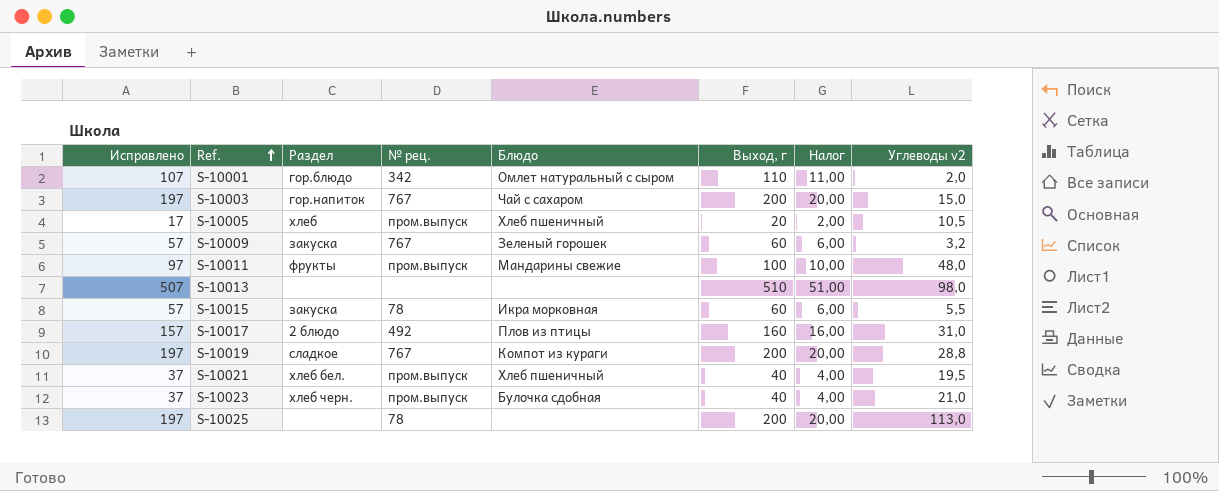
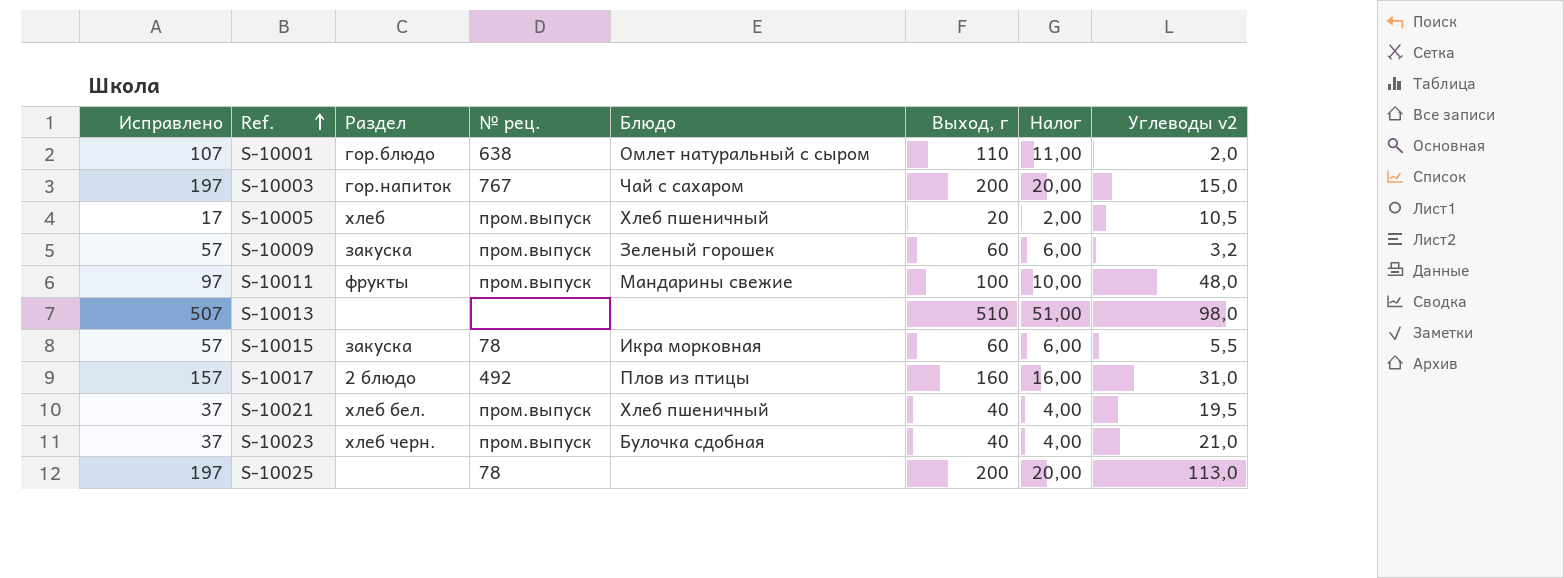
row S-10019: 197 | сладкое | 767 | Компот из кураги | 200 | 20,00 | 28,8 -> none
S-10001 | № рец.: 342 -> 638
S-10009 | № рец.: 767 -> пром.выпуск

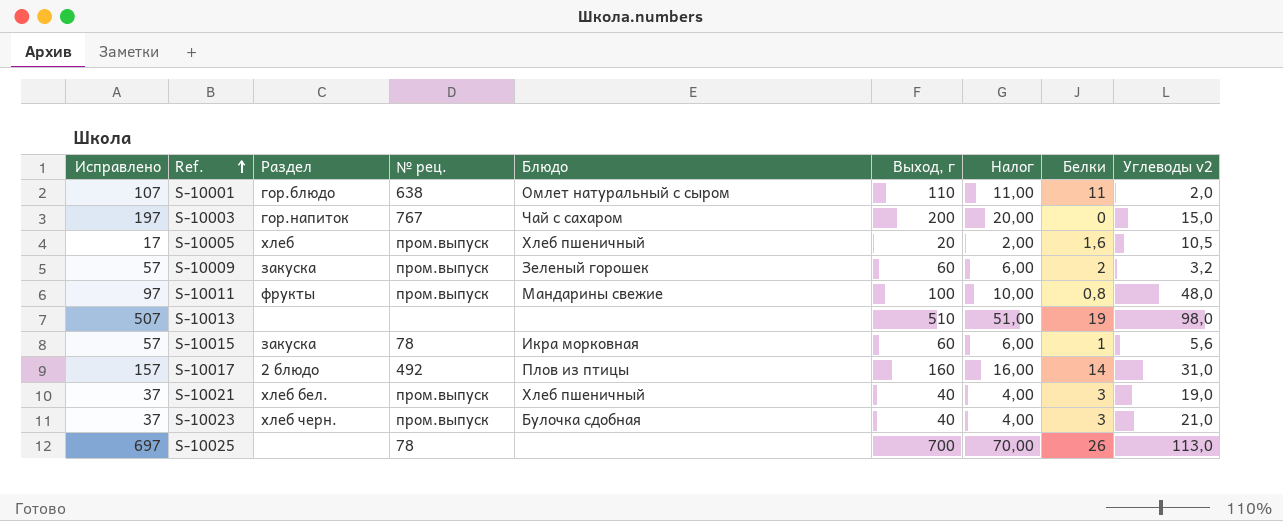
column Белки | position: none -> 8
S-10015 | Углеводы v2: 5,5 -> 5,6
S-10021 | Углеводы v2: 19,5 -> 19,0
S-10025 | Исправлено: 197 -> 697
S-10025 | Выход, г: 200 -> 700
S-10025 | Налог: 20,00 -> 70,00

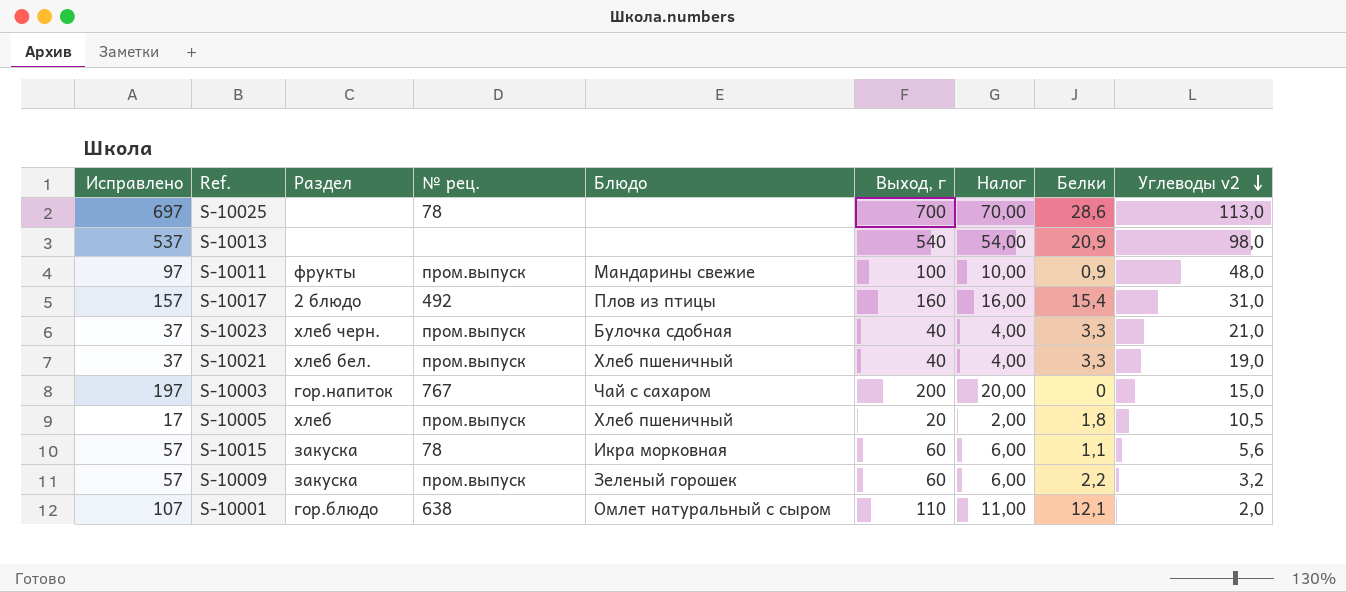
row order: Ref. ascending -> Углеводы v2 descending
S-10025 | Белки: 26 -> 28,6
S-10013 | Исправлено: 507 -> 537
S-10013 | Выход, г: 510 -> 540
S-10013 | Налог: 51,00 -> 54,00
S-10013 | Белки: 19 -> 20,9
S-10011 | Белки: 0,8 -> 0,9
S-10017 | Белки: 14 -> 15,4
S-10023 | Белки: 3 -> 3,3
S-10021 | Белки: 3 -> 3,3
S-10005 | Белки: 1,6 -> 1,8
S-10015 | Белки: 1 -> 1,1
S-10009 | Белки: 2 -> 2,2
S-10001 | Белки: 11 -> 12,1

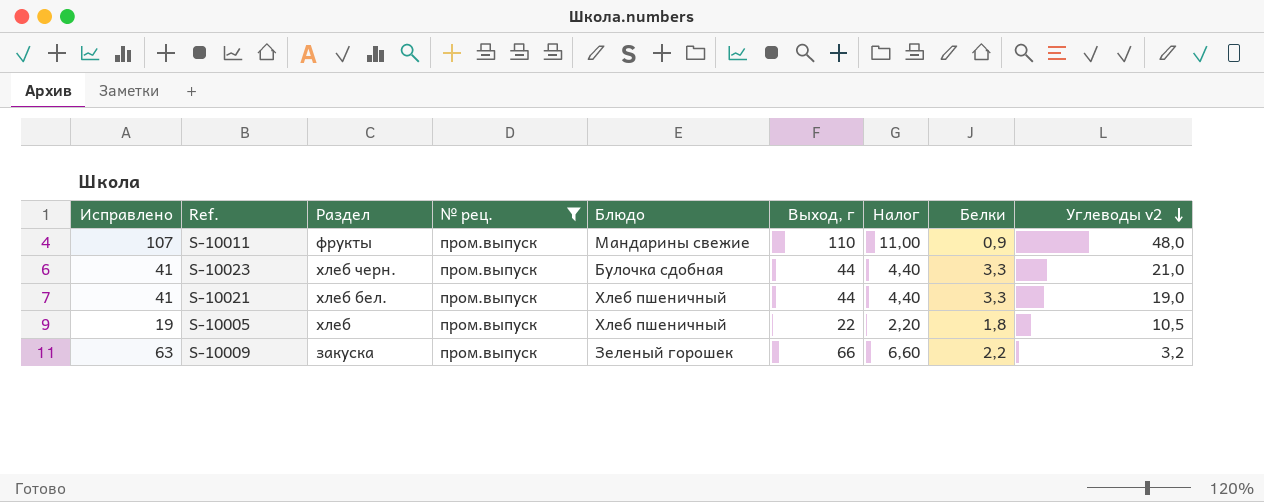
filter: none -> № рец. = пром.выпуск
S-10011 | Исправлено: 97 -> 107
S-10011 | Выход, г: 100 -> 110
S-10011 | Налог: 10,00 -> 11,00
S-10023 | Исправлено: 37 -> 41
S-10023 | Выход, г: 40 -> 44
S-10023 | Налог: 4,00 -> 4,40
S-10021 | Исправлено: 37 -> 41
S-10021 | Выход, г: 40 -> 44
S-10021 | Налог: 4,00 -> 4,40
S-10005 | Исправлено: 17 -> 19
S-10005 | Выход, г: 20 -> 22
S-10005 | Налог: 2,00 -> 2,20
S-10009 | Исправлено: 57 -> 63
S-10009 | Выход, г: 60 -> 66
S-10009 | Налог: 6,00 -> 6,60

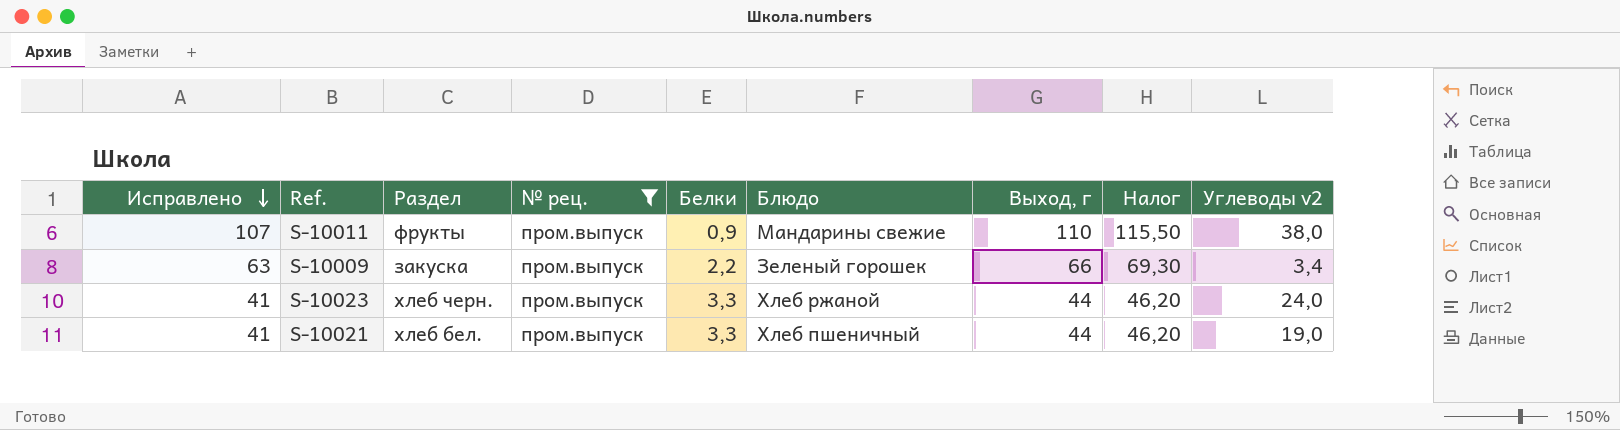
row order: Углеводы v2 descending -> Исправлено descending
column Белки | position: 8 -> 5
column Налог | formula: [Выход, г] * 0,1 -> [Выход, г] * 1,05
row S-10005: 19 | хлеб | пром.выпуск | Хлеб пшеничный | 22 | 2,20 | 1,8 | 10,5 -> none
S-10011 | Углеводы v2: 48,0 -> 38,0
S-10009 | Углеводы v2: 3,2 -> 3,4
S-10023 | Блюдо: Булочка сдобная -> Хлеб ржаной
S-10023 | Углеводы v2: 21,0 -> 24,0

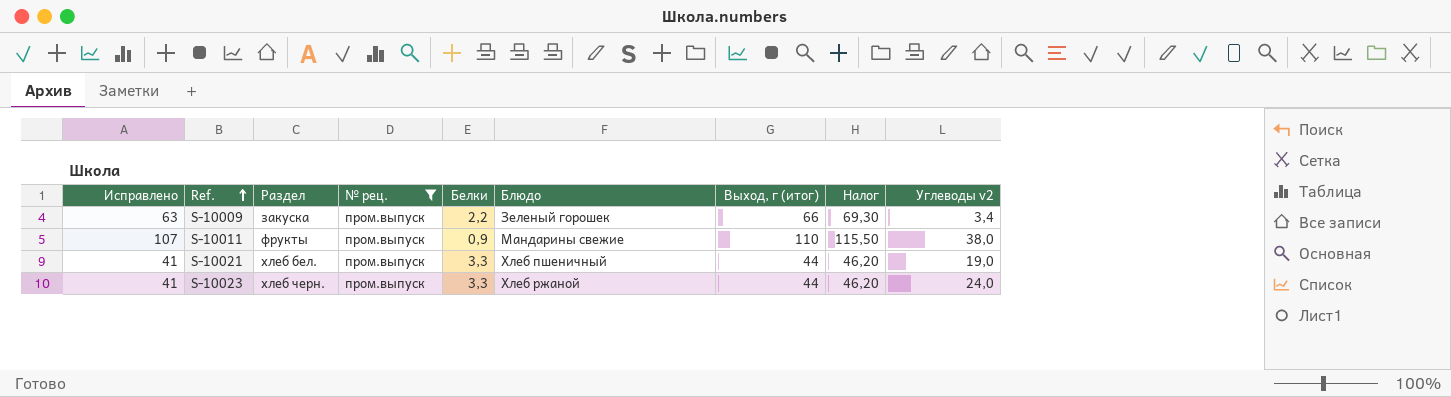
row order: Исправлено descending -> Ref. ascending
column name: Выход, г -> Выход, г (итог)

